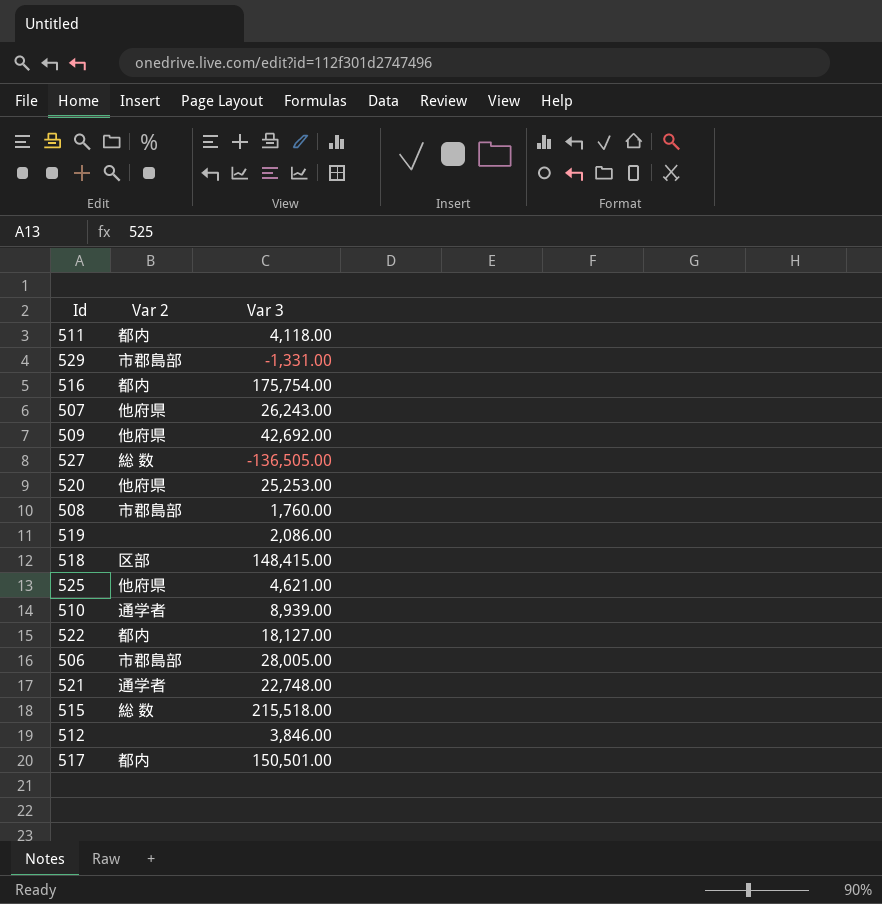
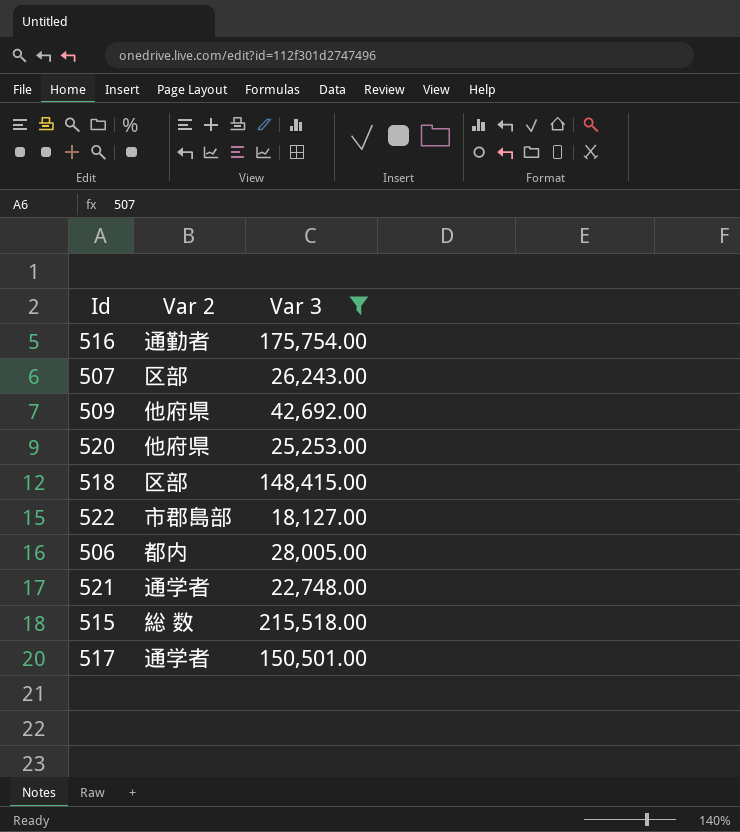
filter: none -> Var 3 >= 18,127.00
516 | Var 2: 都内 -> 通勤者
507 | Var 2: 他府県 -> 区部
522 | Var 2: 都内 -> 市郡島部
506 | Var 2: 市郡島部 -> 都内
517 | Var 2: 都内 -> 通学者

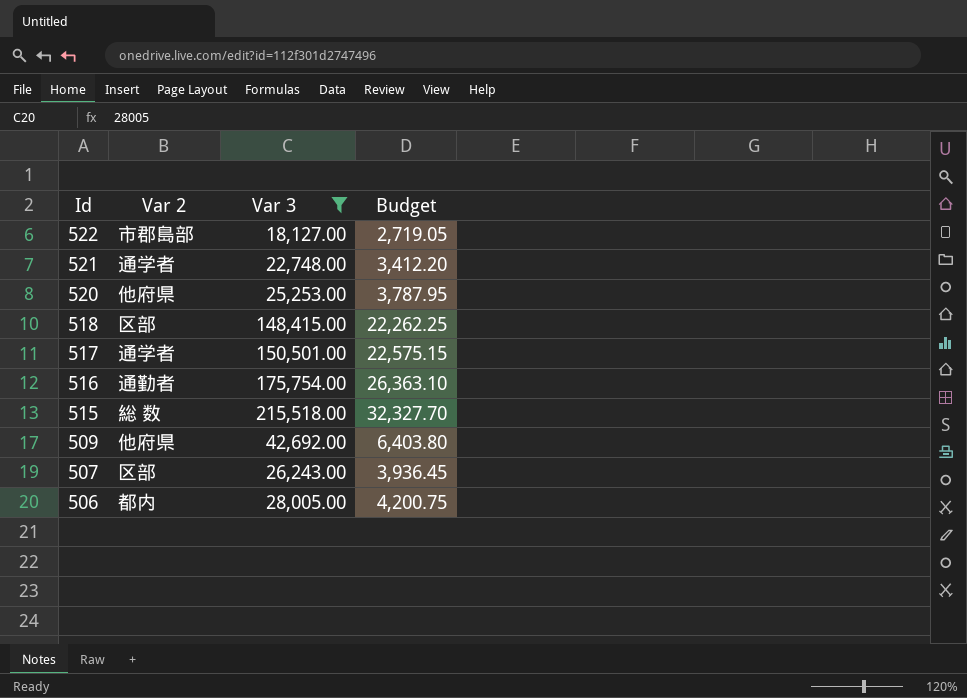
row order: none -> Id descending
column Budget | formula: none -> [Var 3] * 0.15

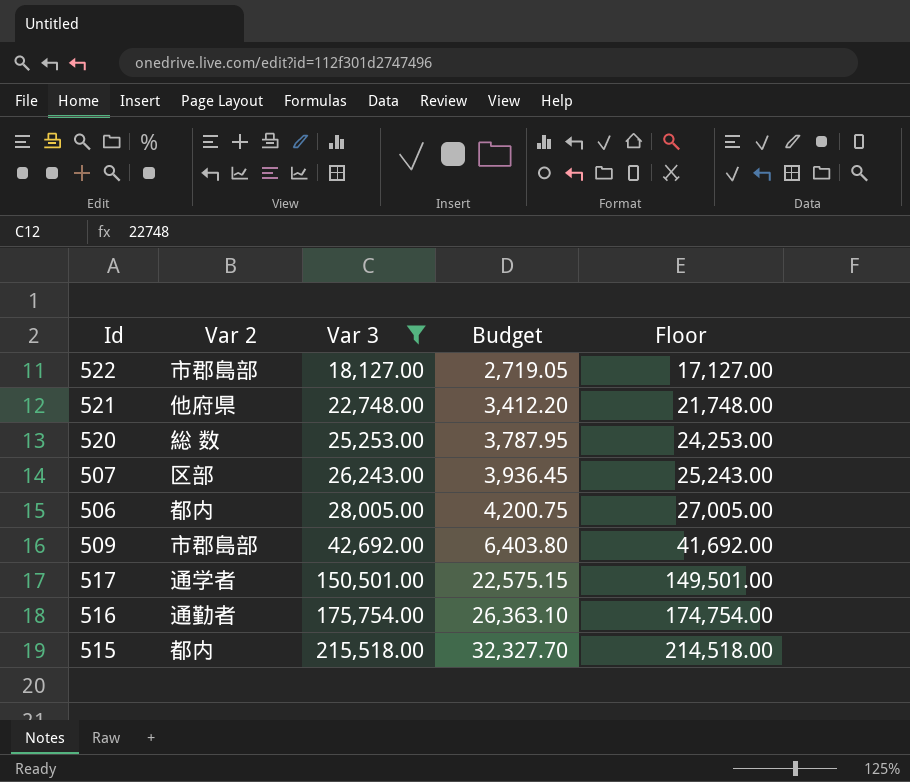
row order: Id descending -> Var 3 ascending
column Floor | formula: none -> [Var 3] - 1000
row 518: 区部 | 148,415.00 | 22,262.25 -> none
521 | Var 2: 通学者 -> 他府県
520 | Var 2: 他府県 -> 総 数
509 | Var 2: 他府県 -> 市郡島部
515 | Var 2: 総 数 -> 都内

